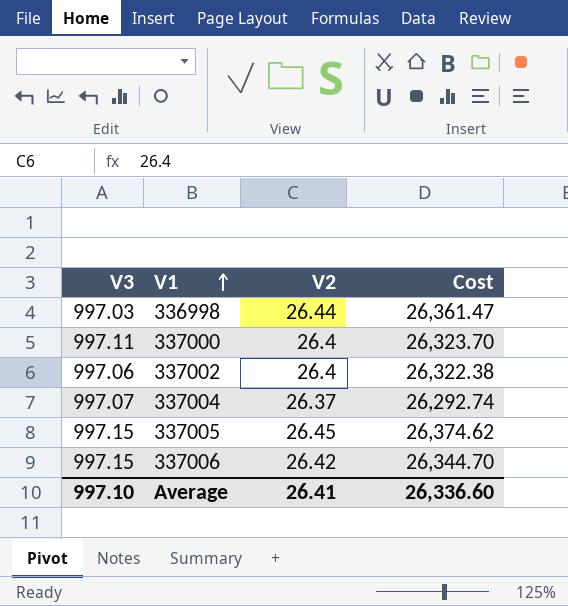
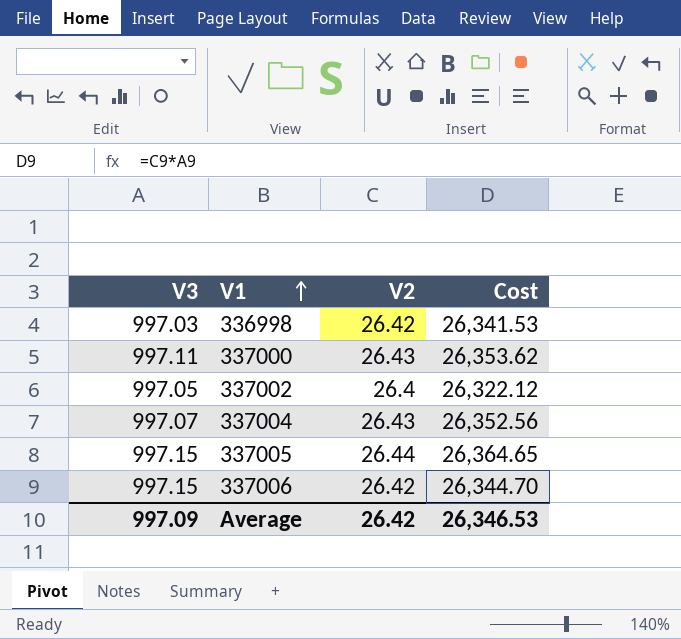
336998 | V2: 26.44 -> 26.42
336998 | Cost: 26,361.47 -> 26,341.53
337000 | V2: 26.4 -> 26.43
337000 | Cost: 26,323.70 -> 26,353.62
337002 | V3: 997.06 -> 997.05
337002 | Cost: 26,322.38 -> 26,322.12
337004 | V2: 26.37 -> 26.43
337004 | Cost: 26,292.74 -> 26,352.56
337005 | V2: 26.45 -> 26.44
337005 | Cost: 26,374.62 -> 26,364.65
Average | V3: 997.10 -> 997.09
Average | V2: 26.41 -> 26.42
Average | Cost: 26,336.60 -> 26,346.53

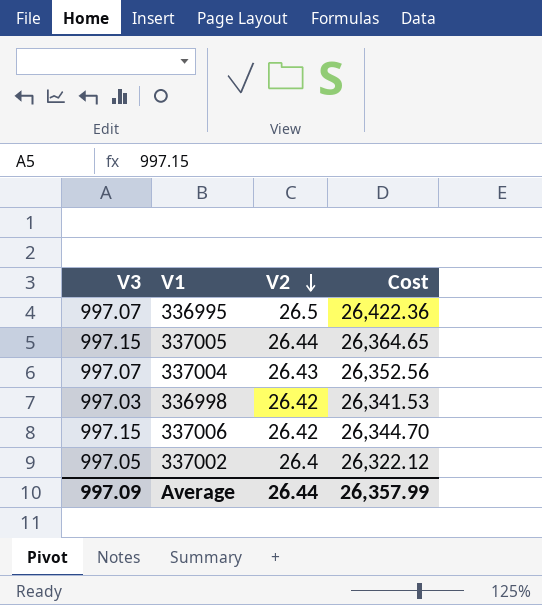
row order: V1 ascending -> V2 descending
row 337000: 997.11 | 26.43 | 26,353.62 -> none
row 336995: none -> 997.07 | 26.5 | 26,422.36
Average | V2: 26.42 -> 26.44
Average | Cost: 26,346.53 -> 26,357.99

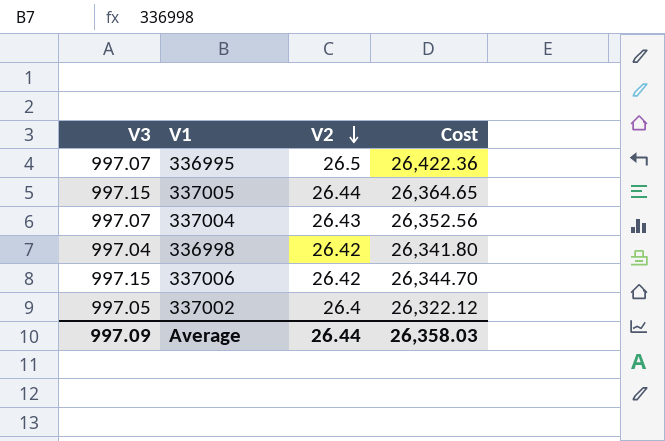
336998 | V3: 997.03 -> 997.04
336998 | Cost: 26,341.53 -> 26,341.80
Average | Cost: 26,357.99 -> 26,358.03

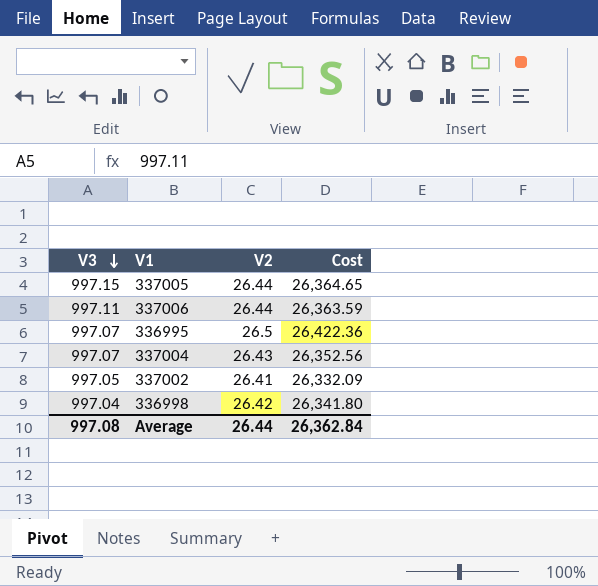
row order: V2 descending -> V3 descending
337006 | V3: 997.15 -> 997.11
337006 | V2: 26.42 -> 26.44
337006 | Cost: 26,344.70 -> 26,363.59
337002 | V2: 26.4 -> 26.41
337002 | Cost: 26,322.12 -> 26,332.09
Average | V3: 997.09 -> 997.08
Average | Cost: 26,358.03 -> 26,362.84

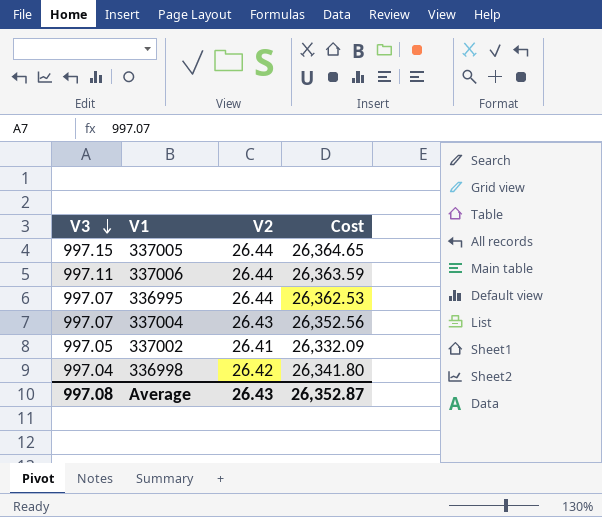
336995 | V2: 26.5 -> 26.44
336995 | Cost: 26,422.36 -> 26,362.53
Average | V2: 26.44 -> 26.43
Average | Cost: 26,362.84 -> 26,352.87

